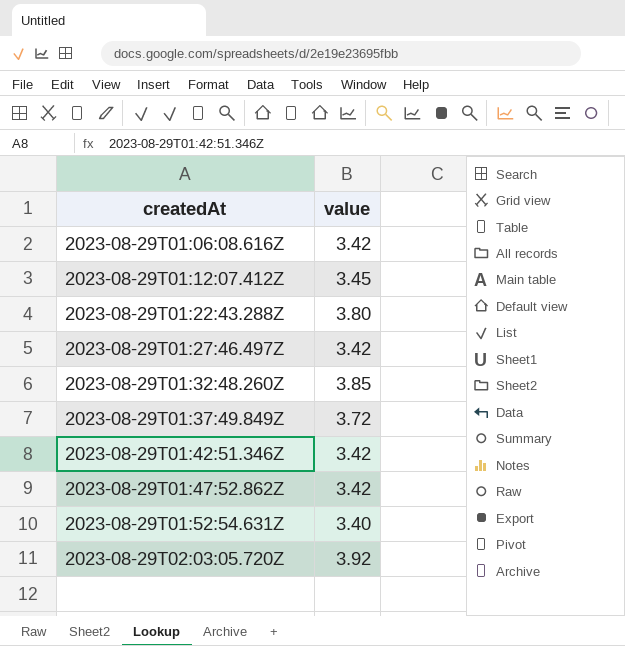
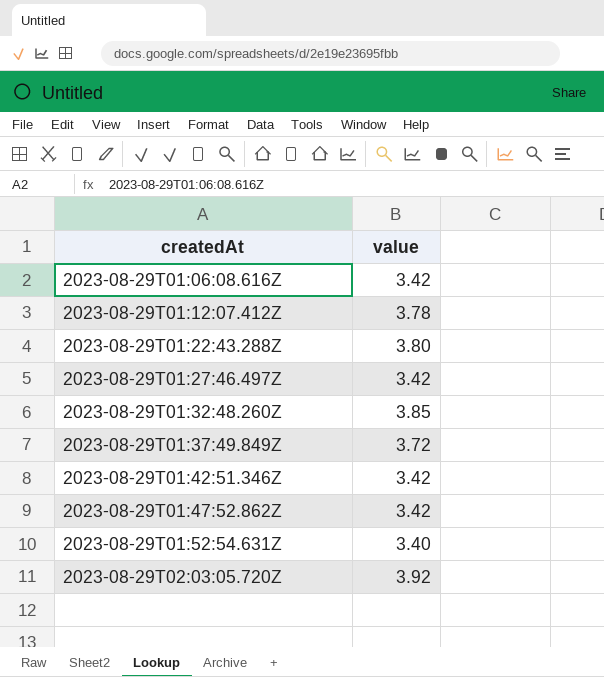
2023-08-29T01:12:07.412Z | value: 3.45 -> 3.78

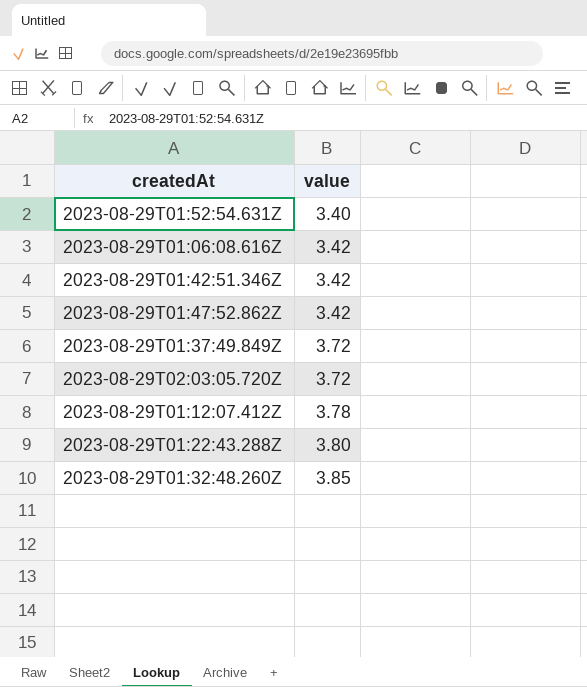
row order: createdAt ascending -> value ascending
row 2023-08-29T01:27:46.497Z: 3.42 -> none
2023-08-29T02:03:05.720Z | value: 3.92 -> 3.72

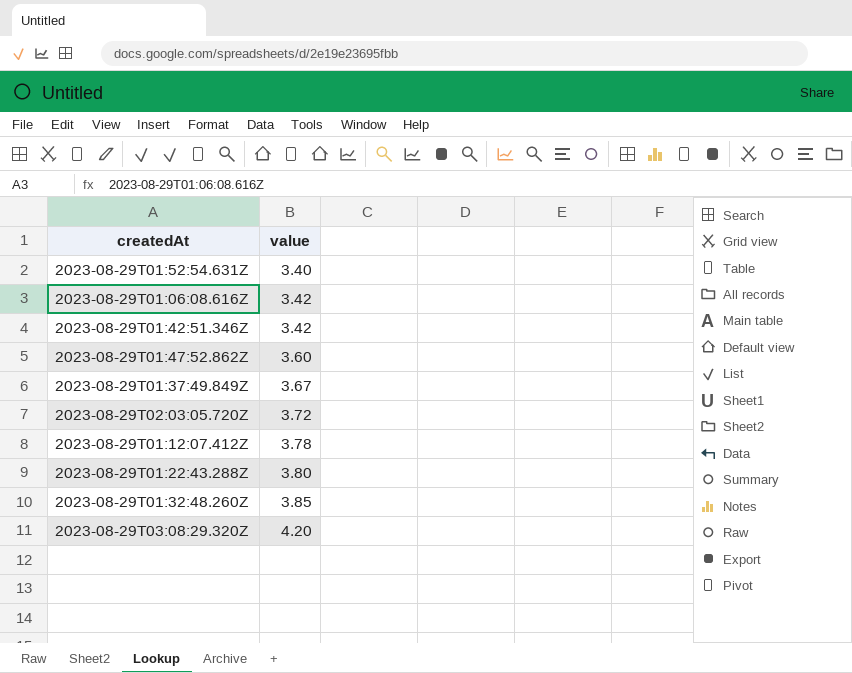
2023-08-29T01:47:52.862Z | value: 3.42 -> 3.60
2023-08-29T01:37:49.849Z | value: 3.72 -> 3.67
row 2023-08-29T03:08:29.320Z: none -> 4.20

